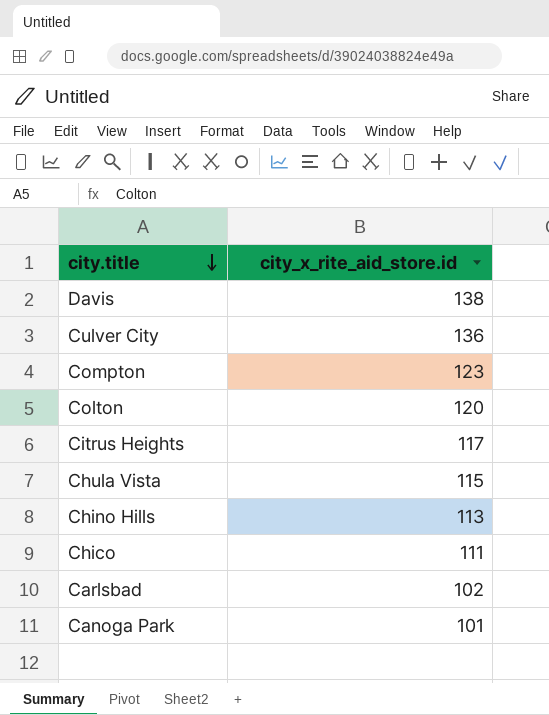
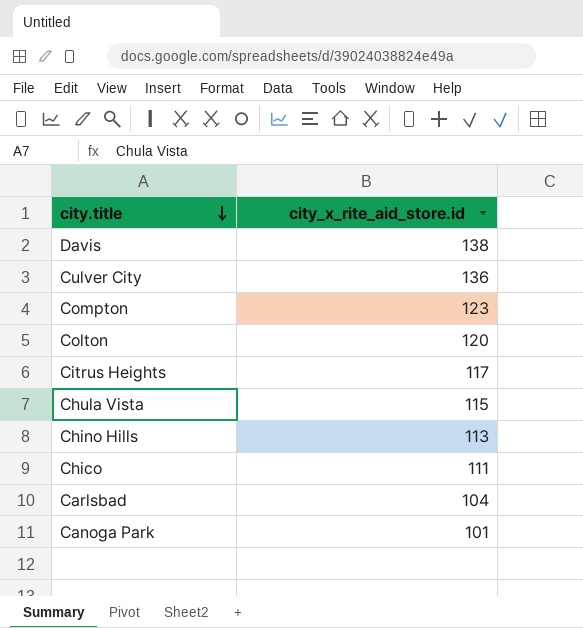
Carlsbad | city_x_rite_aid_store.id: 102 -> 104

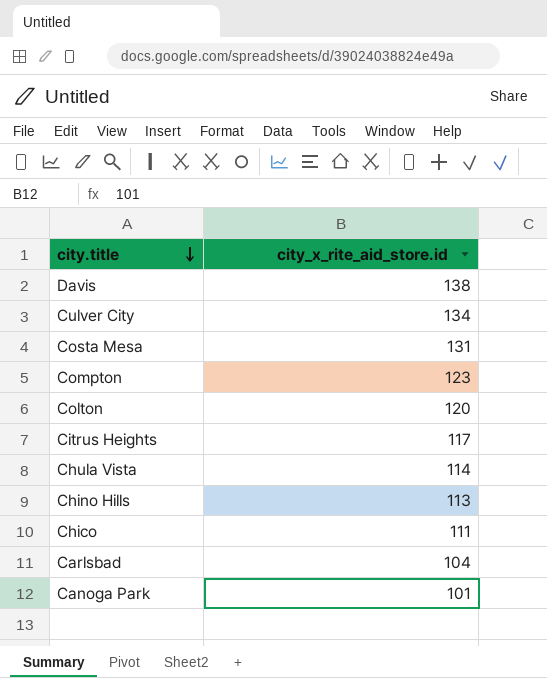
Culver City | city_x_rite_aid_store.id: 136 -> 134
row Costa Mesa: none -> 131
Chula Vista | city_x_rite_aid_store.id: 115 -> 114

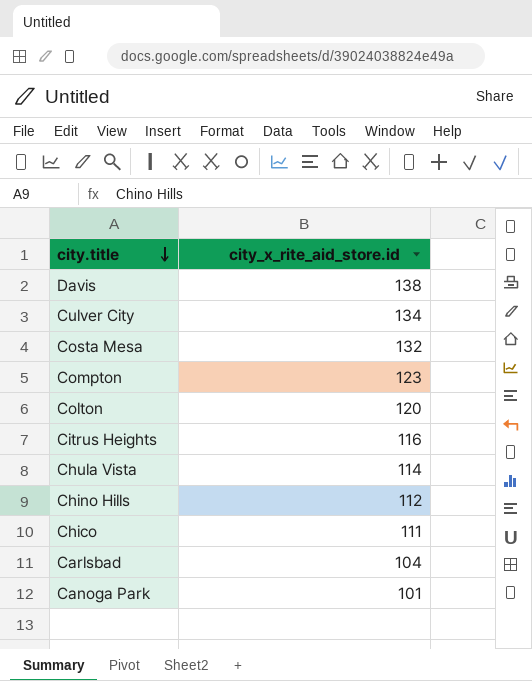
Costa Mesa | city_x_rite_aid_store.id: 131 -> 132
Citrus Heights | city_x_rite_aid_store.id: 117 -> 116
Chino Hills | city_x_rite_aid_store.id: 113 -> 112

